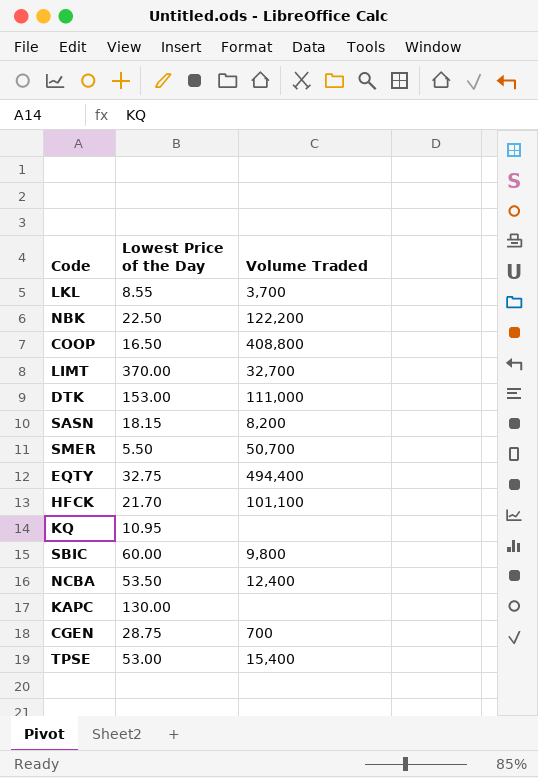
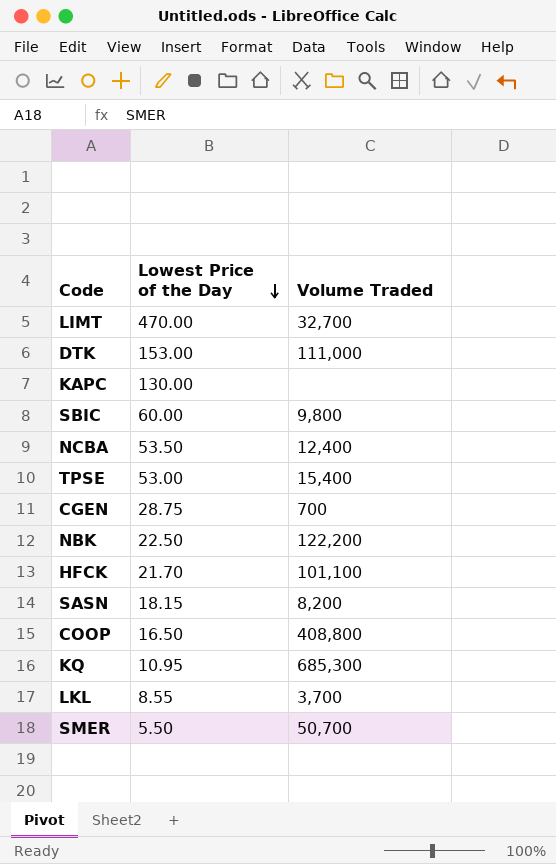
row order: none -> Lowest Price of the Day descending
row EQTY: 32.75 | 494,400 -> none
LIMT | Lowest Price of the Day: 370.00 -> 470.00
KQ | Volume Traded: none -> 685,300

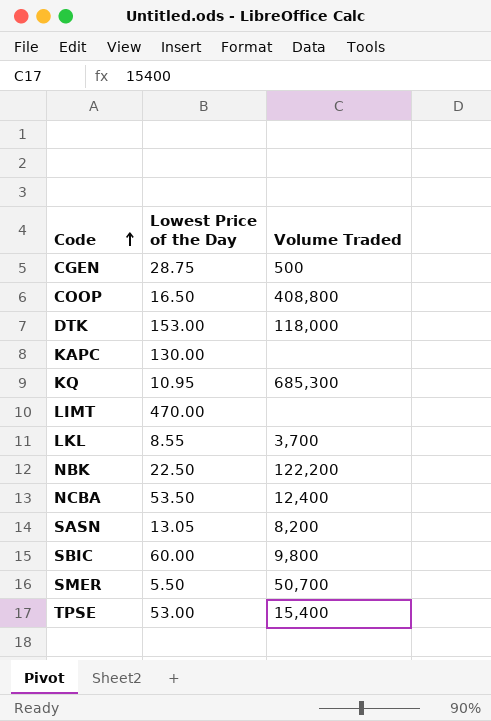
row order: Lowest Price of the Day descending -> Code ascending
row HFCK: 21.70 | 101,100 -> none
CGEN | Volume Traded: 700 -> 500
DTK | Volume Traded: 111,000 -> 118,000
LIMT | Volume Traded: 32,700 -> none
SASN | Lowest Price of the Day: 18.15 -> 13.05

